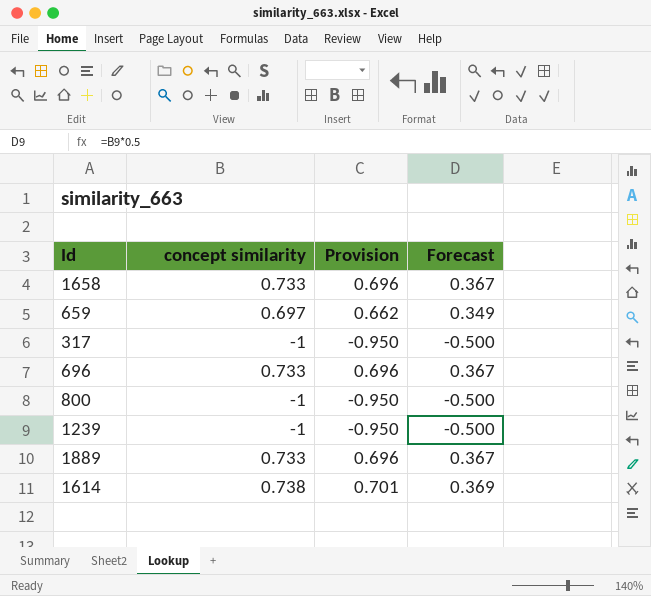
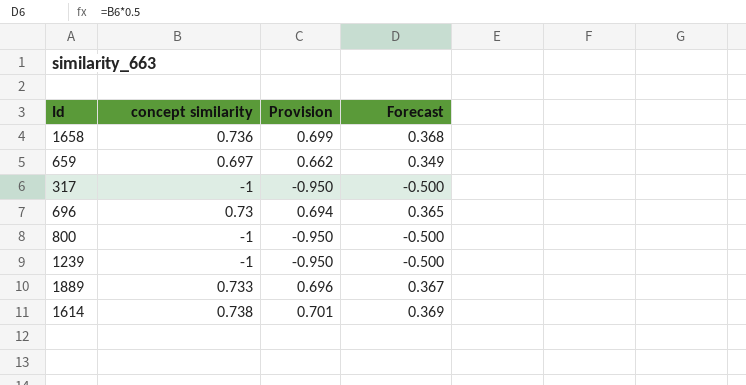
1658 | concept similarity: 0.733 -> 0.736
1658 | Provision: 0.696 -> 0.699
1658 | Forecast: 0.367 -> 0.368
696 | concept similarity: 0.733 -> 0.73
696 | Provision: 0.696 -> 0.694
696 | Forecast: 0.367 -> 0.365

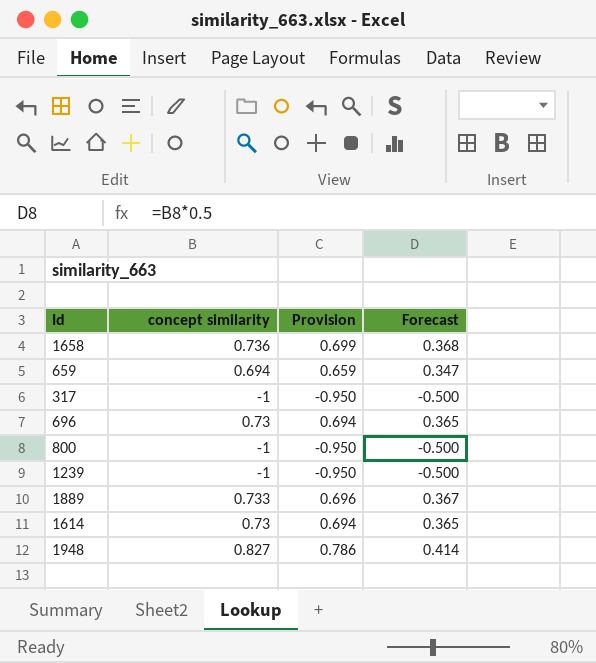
659 | concept similarity: 0.697 -> 0.694
659 | Provision: 0.662 -> 0.659
659 | Forecast: 0.349 -> 0.347
1614 | concept similarity: 0.738 -> 0.73
1614 | Provision: 0.701 -> 0.694
1614 | Forecast: 0.369 -> 0.365
row 1948: none -> 0.827 | 0.786 | 0.414

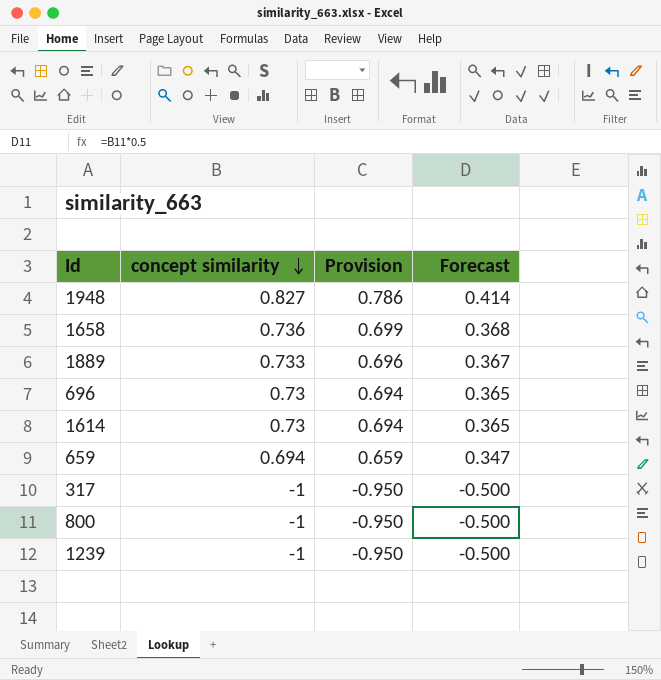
row order: none -> concept similarity descending

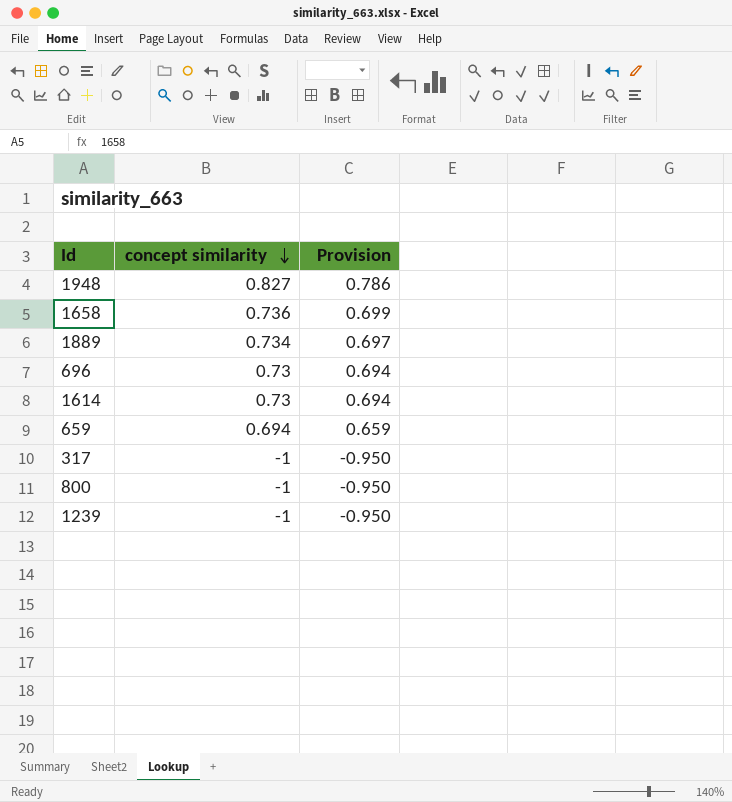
column Forecast | formula: [concept similarity] * 0.5 -> none
1889 | concept similarity: 0.733 -> 0.734
1889 | Provision: 0.696 -> 0.697

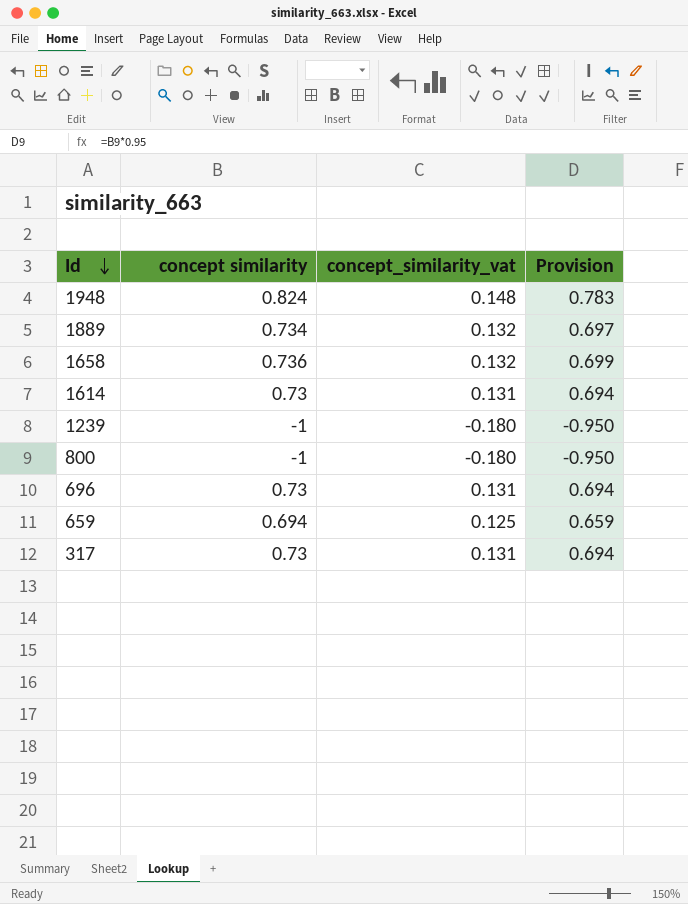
row order: concept similarity descending -> Id descending
column concept_similarity_vat | formula: none -> [concept similarity] * 0.18
1948 | concept similarity: 0.827 -> 0.824
1948 | Provision: 0.786 -> 0.783
317 | concept similarity: -1 -> 0.73
317 | Provision: -0.950 -> 0.694

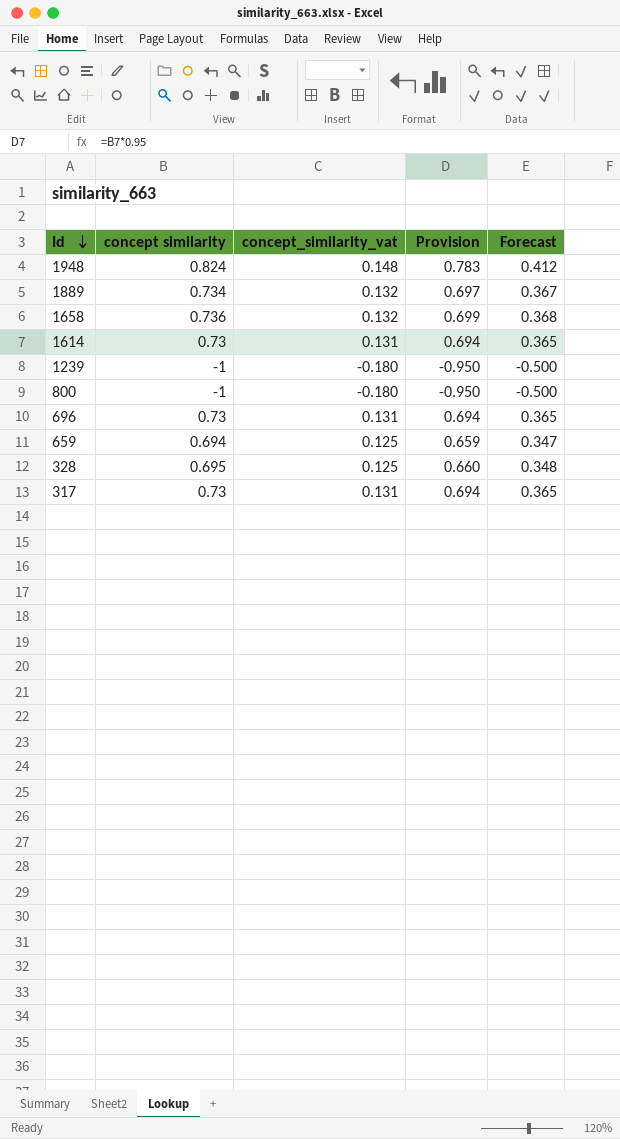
column Forecast | formula: none -> [concept similarity] * 0.5
row 328: none -> 0.695 | 0.125 | 0.660 | 0.348

